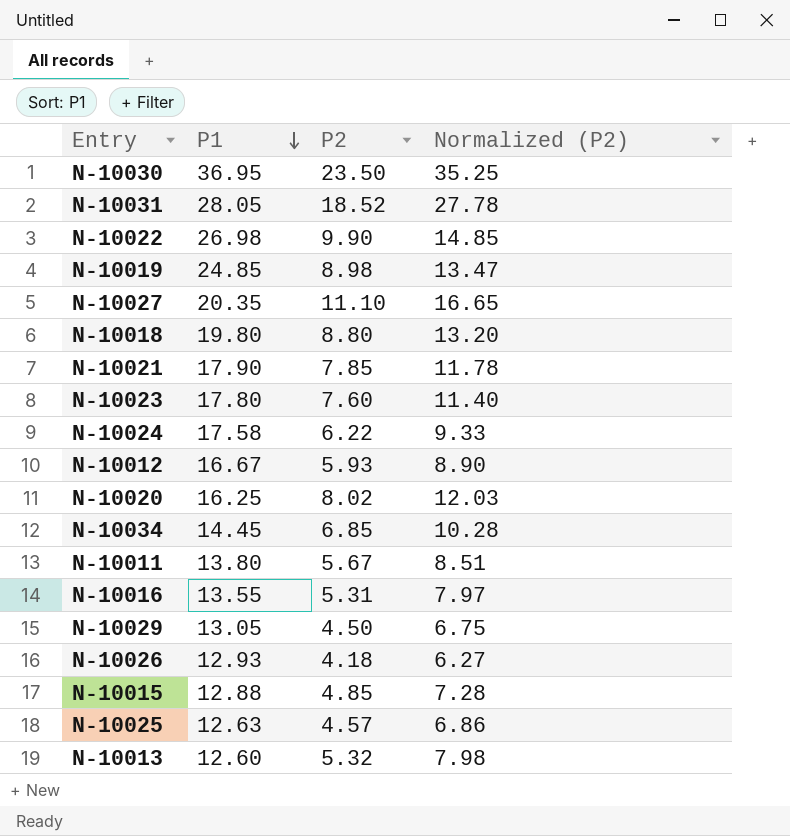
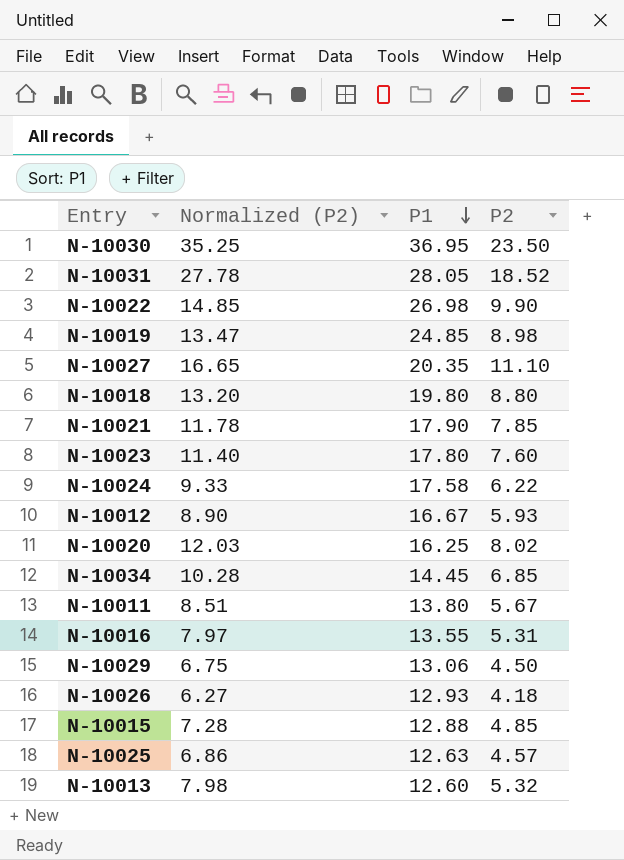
column Normalized (P2) | position: 4 -> 2
N-10029 | P1: 13.05 -> 13.06

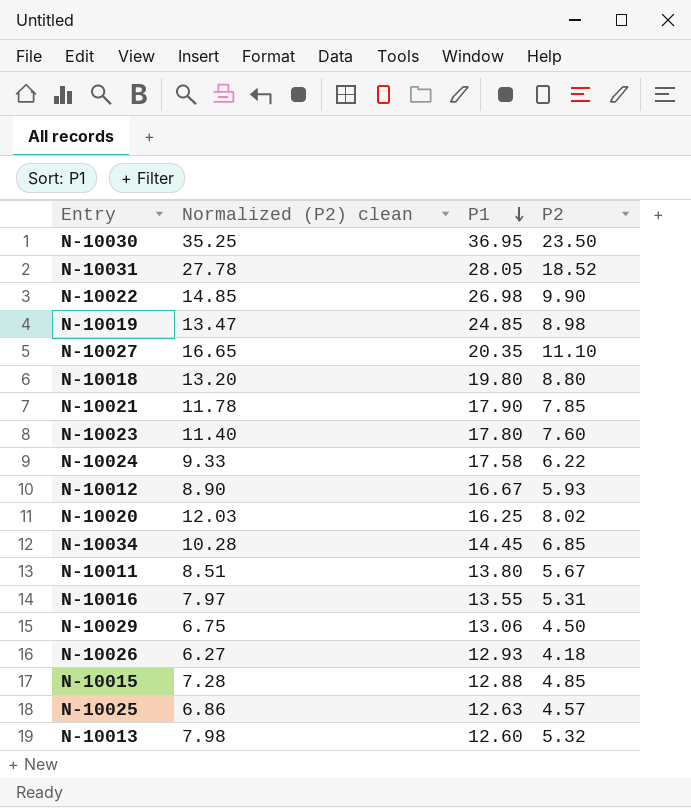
column name: Normalized (P2) -> Normalized (P2) clean

